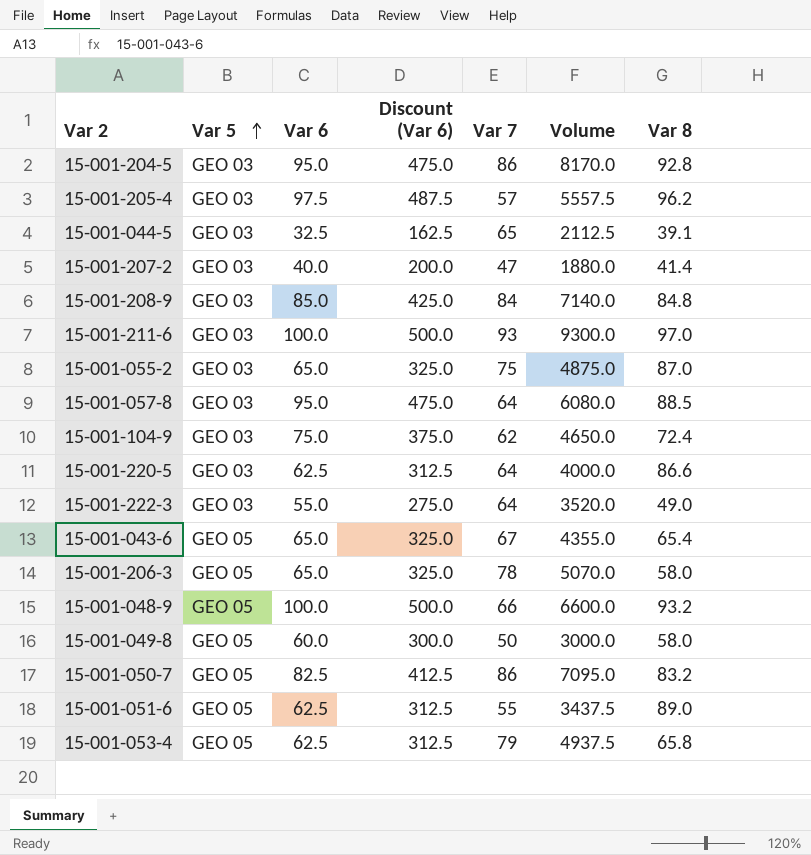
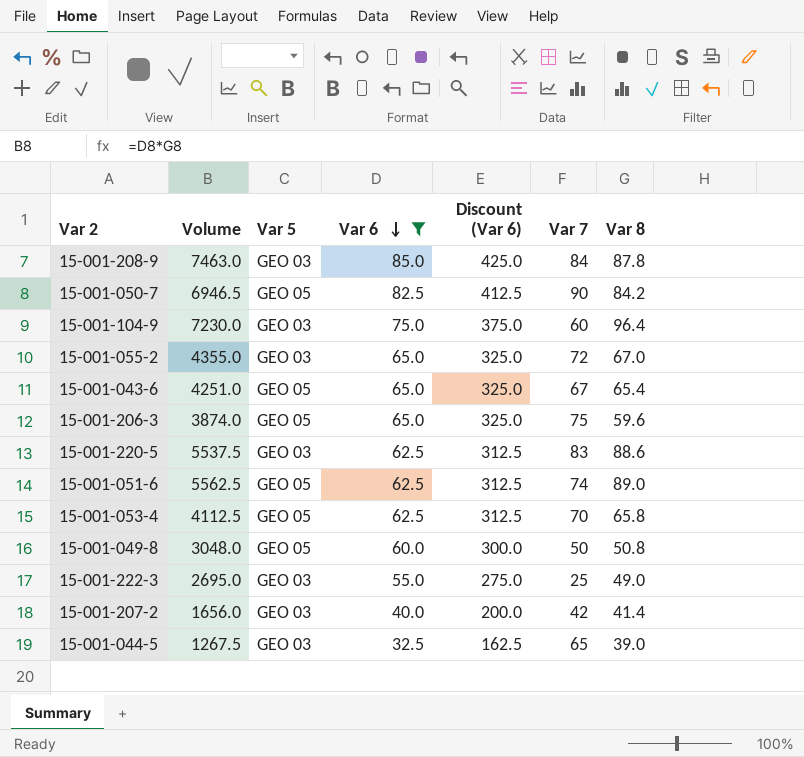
filter: none -> Var 6 <= 85.0
row order: Var 5 ascending -> Var 6 descending
column Volume | formula: [Var 6] * [Var 7] -> [Var 6] * [Var 8]
column Volume | position: 6 -> 2
15-001-208-9 | Var 8: 84.8 -> 87.8
15-001-050-7 | Var 7: 86 -> 90
15-001-050-7 | Var 8: 83.2 -> 84.2
15-001-104-9 | Var 7: 62 -> 60
15-001-104-9 | Var 8: 72.4 -> 96.4
15-001-055-2 | Var 7: 75 -> 72
15-001-055-2 | Var 8: 87.0 -> 67.0
15-001-206-3 | Var 7: 78 -> 75
15-001-206-3 | Var 8: 58.0 -> 59.6
15-001-220-5 | Var 7: 64 -> 83
15-001-220-5 | Var 8: 86.6 -> 88.6
15-001-051-6 | Var 7: 55 -> 74
15-001-053-4 | Var 7: 79 -> 70
15-001-049-8 | Var 8: 58.0 -> 50.8
15-001-222-3 | Var 7: 64 -> 25
15-001-207-2 | Var 7: 47 -> 42
15-001-044-5 | Var 8: 39.1 -> 39.0

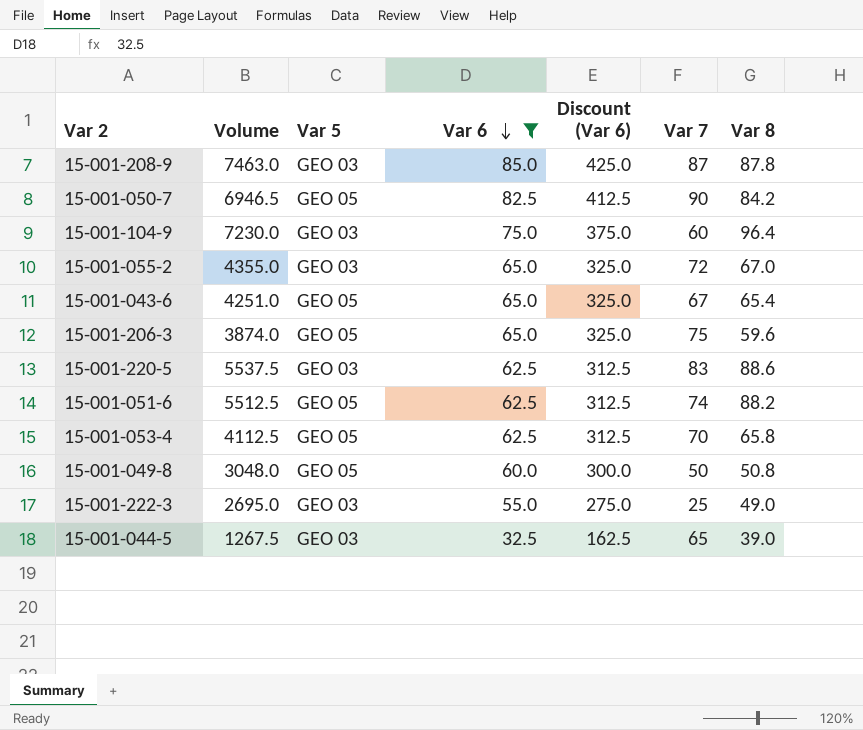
row 15-001-207-2: 1656.0 | GEO 03 | 40.0 | 200.0 | 42 | 41.4 -> none
15-001-208-9 | Var 7: 84 -> 87
15-001-051-6 | Volume: 5562.5 -> 5512.5
15-001-051-6 | Var 8: 89.0 -> 88.2

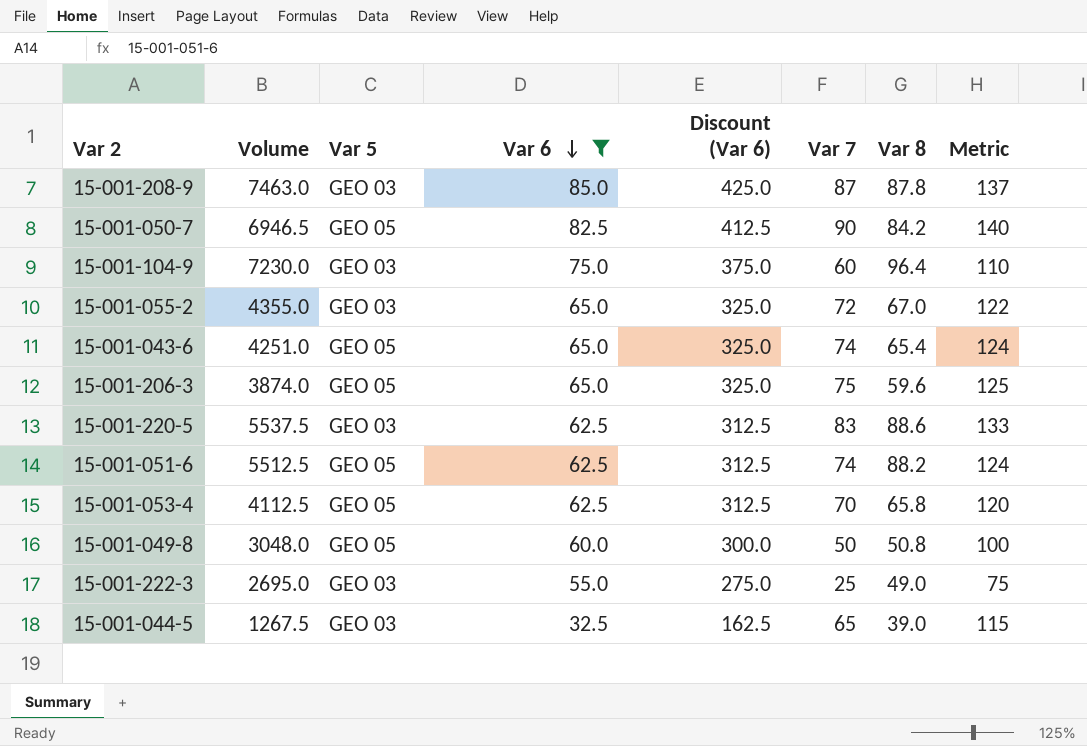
column Metric | formula: none -> [Var 7] + 50
15-001-043-6 | Var 7: 67 -> 74

